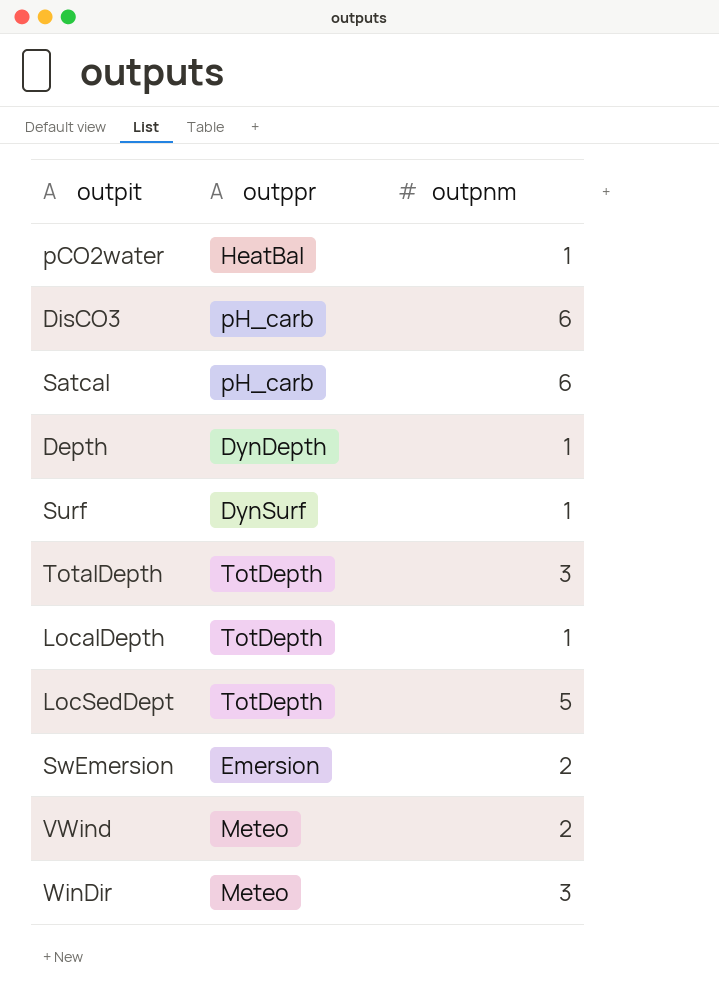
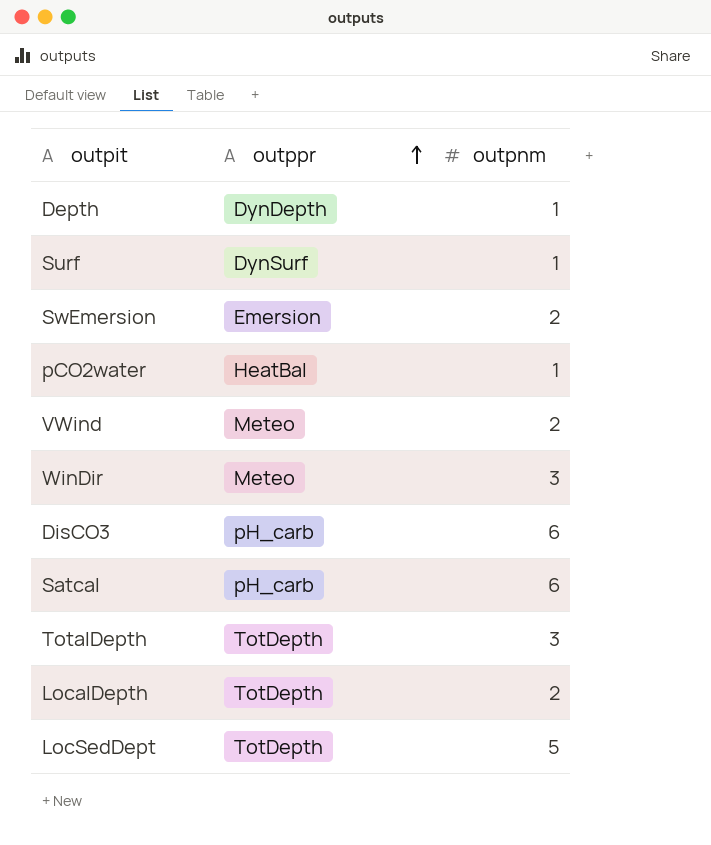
row order: none -> outppr ascending
LocalDepth | outpnm: 1 -> 2

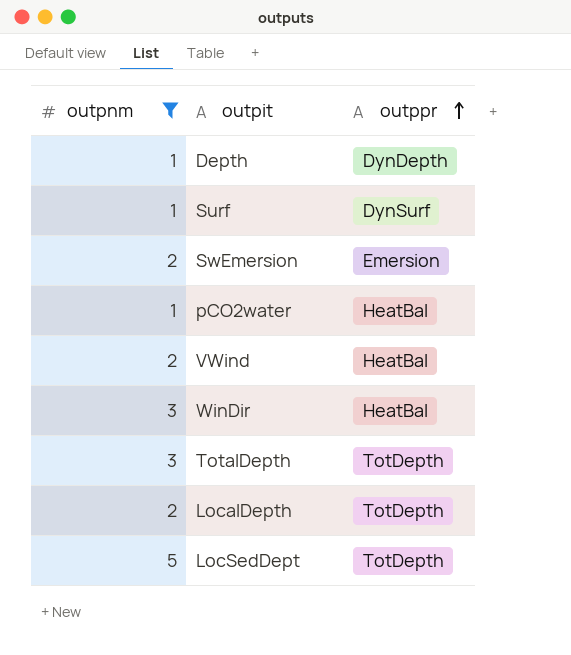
filter: none -> outpnm != 6
column outpnm | position: 3 -> 1
VWind | outppr: Meteo -> HeatBal
WinDir | outppr: Meteo -> HeatBal

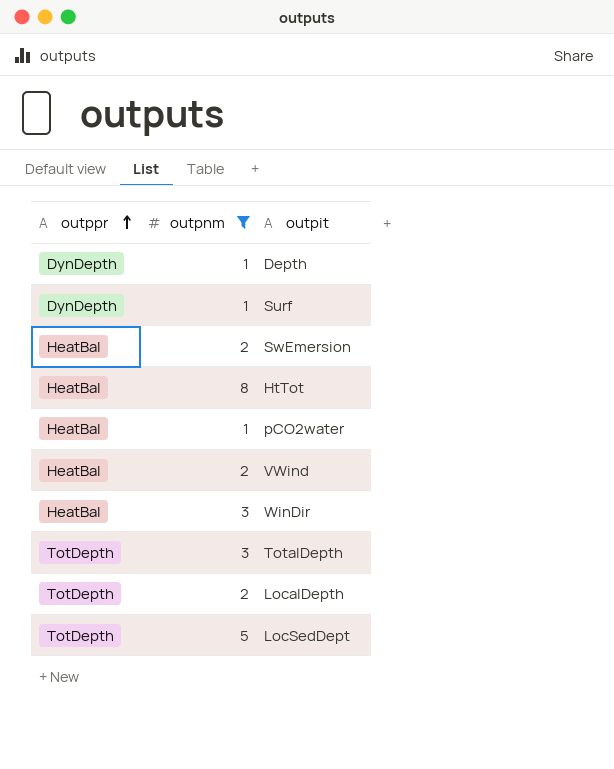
column outppr | position: 3 -> 1
Surf | outppr: DynSurf -> DynDepth
SwEmersion | outppr: Emersion -> HeatBal
row HtTot: none -> HeatBal | 8

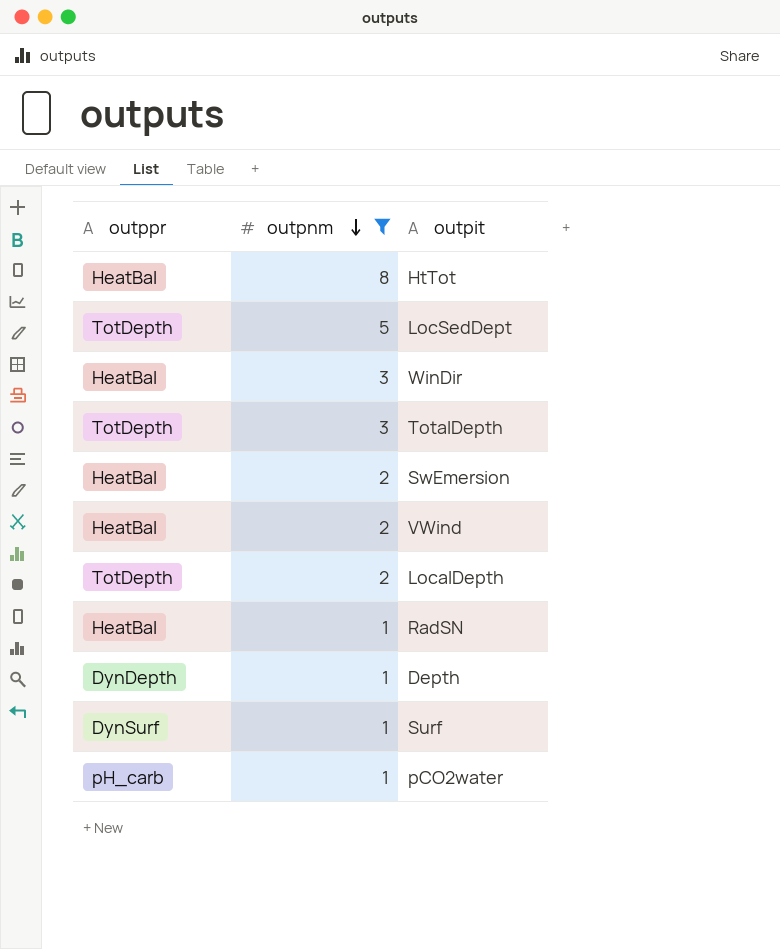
row order: outppr ascending -> outpnm descending
row RadSN: none -> HeatBal | 1
Surf | outppr: DynDepth -> DynSurf
pCO2water | outppr: HeatBal -> pH_carb

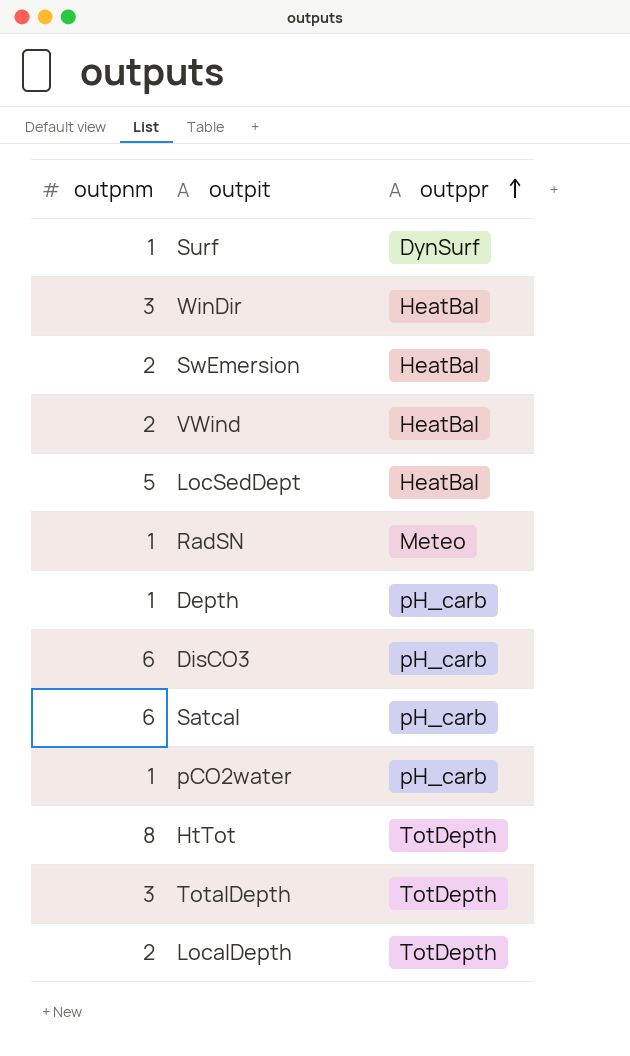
filter: outpnm != 6 -> none
row order: outpnm descending -> outppr ascending
column outppr | position: 1 -> 3
LocSedDept | outppr: TotDepth -> HeatBal
RadSN | outppr: HeatBal -> Meteo
Depth | outppr: DynDepth -> pH_carb
HtTot | outppr: HeatBal -> TotDepth

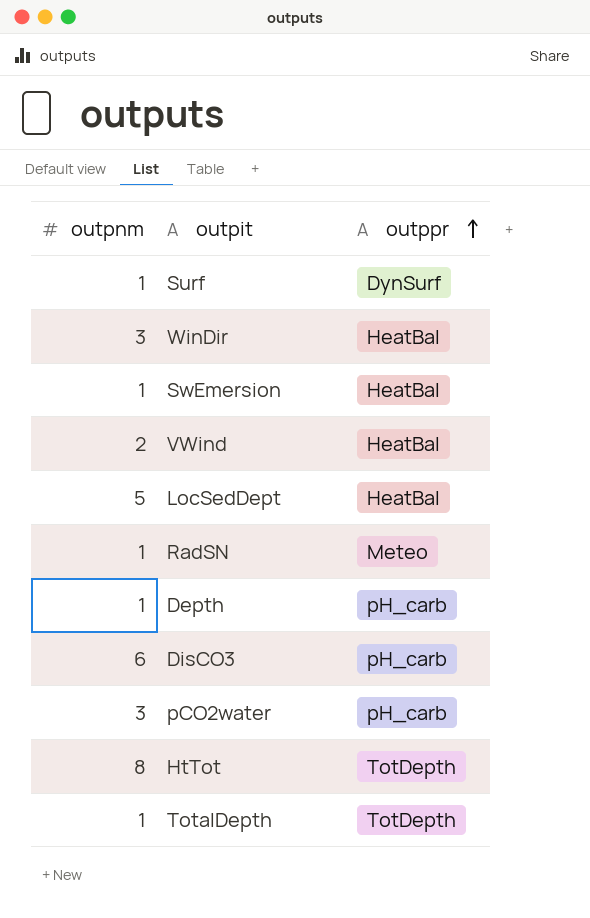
row Satcal: 6 | pH_carb -> none
row LocalDepth: 2 | TotDepth -> none
SwEmersion | outpnm: 2 -> 1
pCO2water | outpnm: 1 -> 3
TotalDepth | outpnm: 3 -> 1

